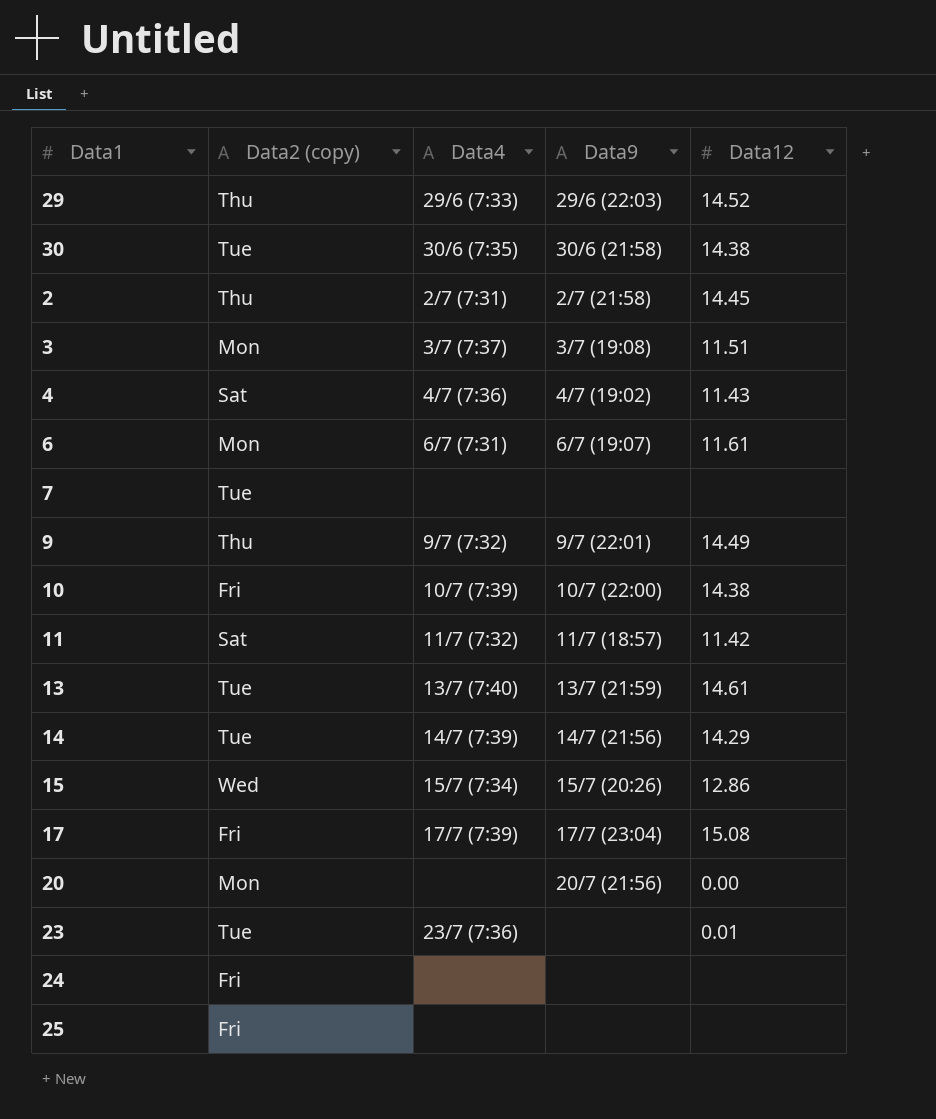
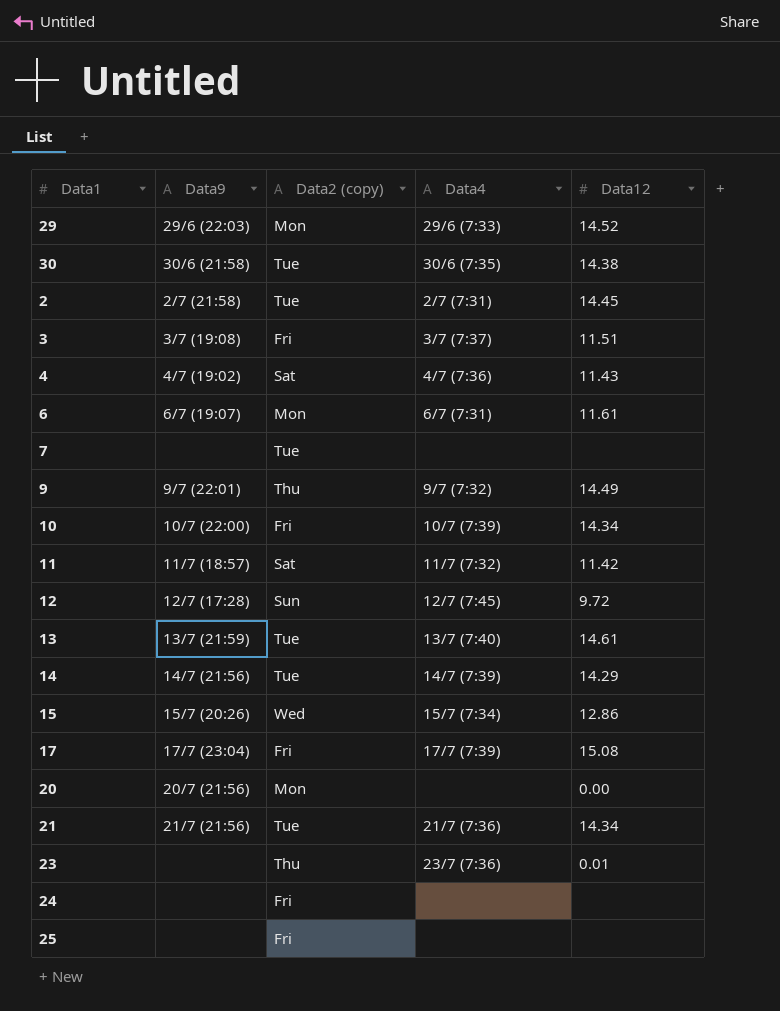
column Data9 | position: 4 -> 2
29 | Data2 (copy): Thu -> Mon
2 | Data2 (copy): Thu -> Tue
3 | Data2 (copy): Mon -> Fri
10 | Data12: 14.38 -> 14.34
row 12: none -> 12/7 (17:28) | Sun | 12/7 (7:45) | 9.72
row 21: none -> 21/7 (21:56) | Tue | 21/7 (7:36) | 14.34
23 | Data2 (copy): Tue -> Thu

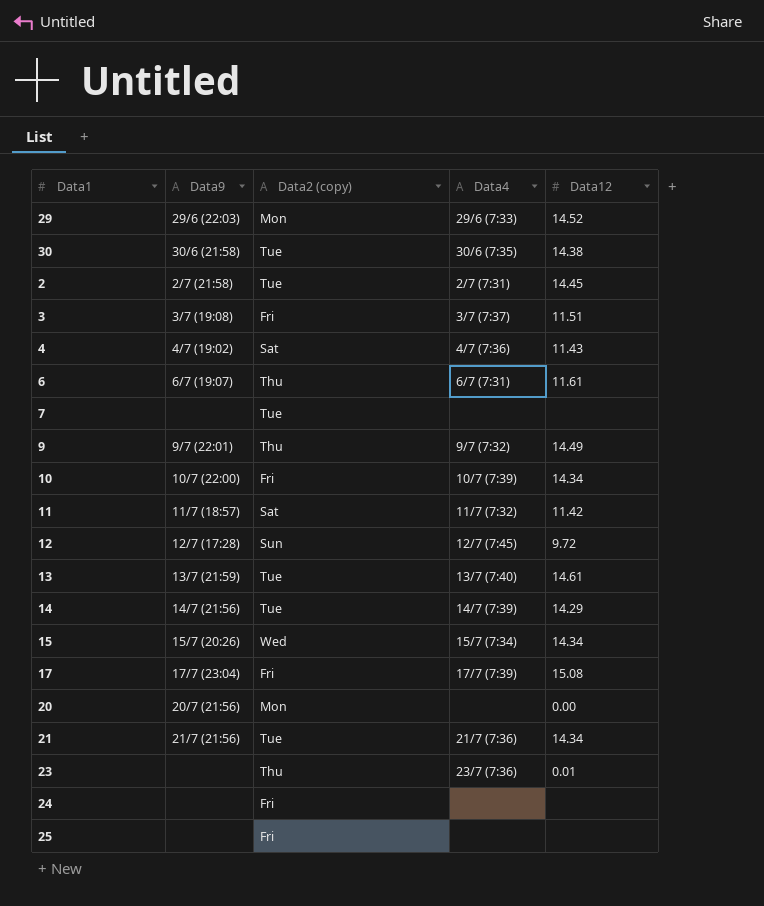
6 | Data2 (copy): Mon -> Thu
15 | Data12: 12.86 -> 14.34

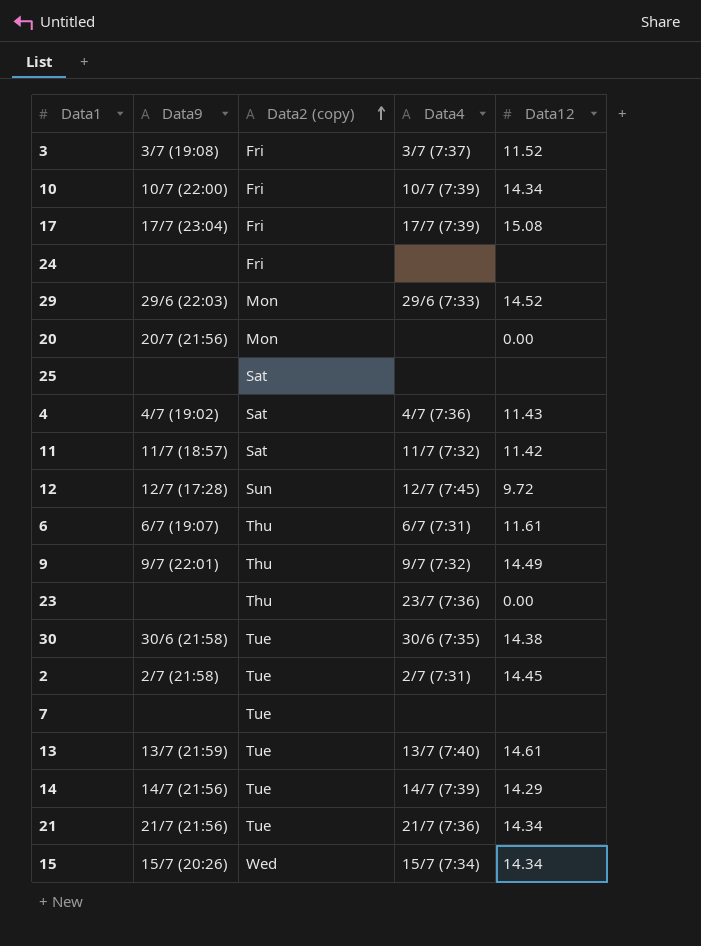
row order: none -> Data2 (copy) ascending
3 | Data12: 11.51 -> 11.52
25 | Data2 (copy): Fri -> Sat
23 | Data12: 0.01 -> 0.00

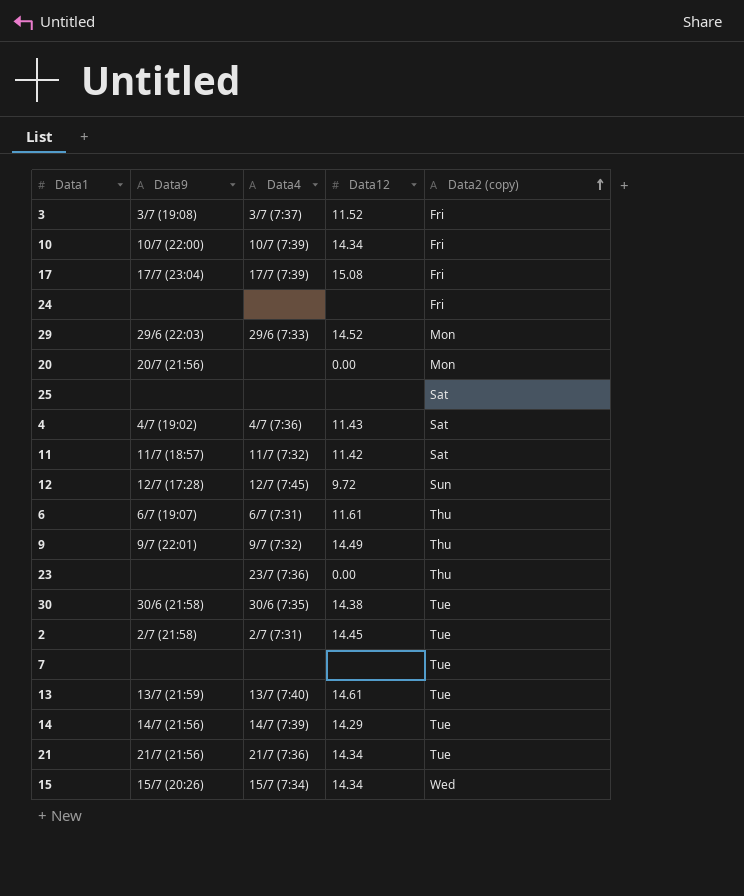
column Data2 (copy) | position: 3 -> 5

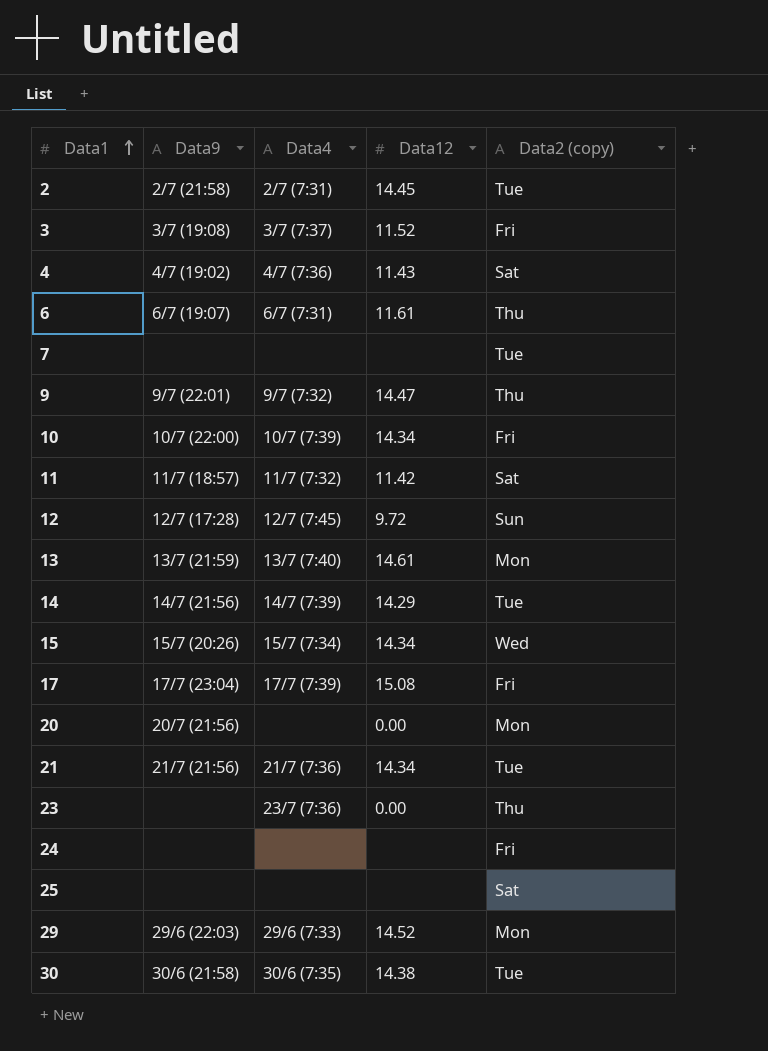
row order: Data2 (copy) ascending -> Data1 ascending
9 | Data12: 14.49 -> 14.47
13 | Data2 (copy): Tue -> Mon

